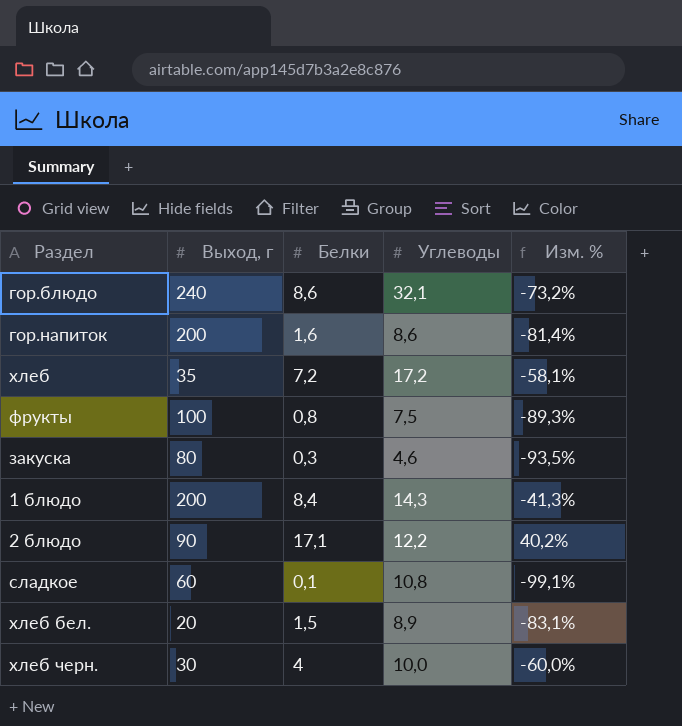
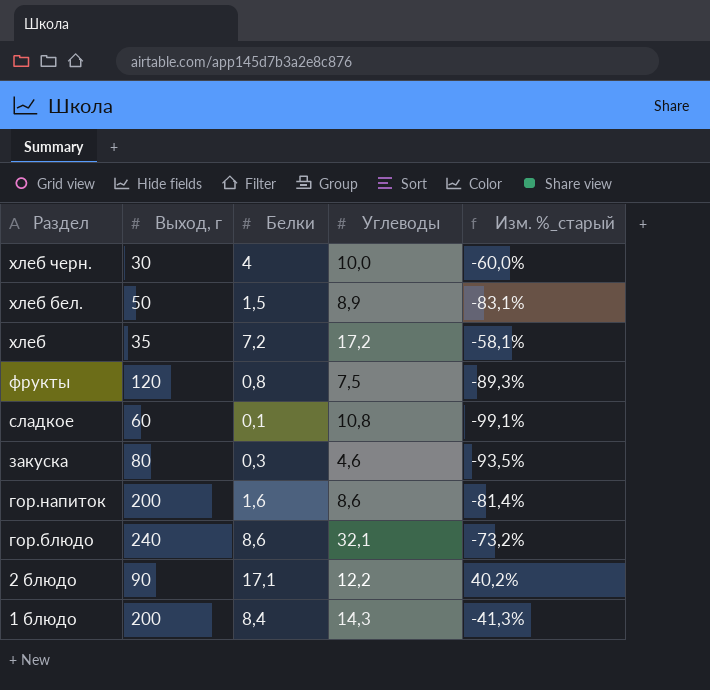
row order: none -> Раздел descending
column name: Изм. % -> Изм. %_старый
хлеб бел. | Выход, г: 20 -> 50
фрукты | Выход, г: 100 -> 120

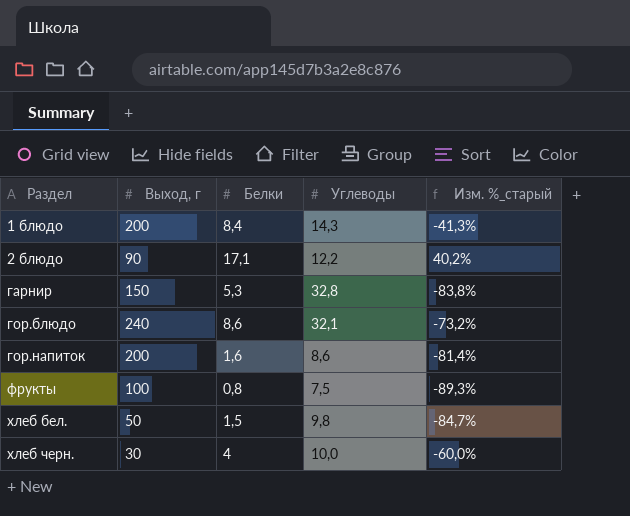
row order: Раздел descending -> Раздел ascending
row хлеб: 35 | 7,2 | 17,2 | -58,1% -> none
row сладкое: 60 | 0,1 | 10,8 | -99,1% -> none
row закуска: 80 | 0,3 | 4,6 | -93,5% -> none
row гарнир: none -> 150 | 5,3 | 32,8 | -83,8%
фрукты | Выход, г: 120 -> 100
хлеб бел. | Углеводы: 8,9 -> 9,8
хлеб бел. | Изм. %_старый: -83,1% -> -84,7%

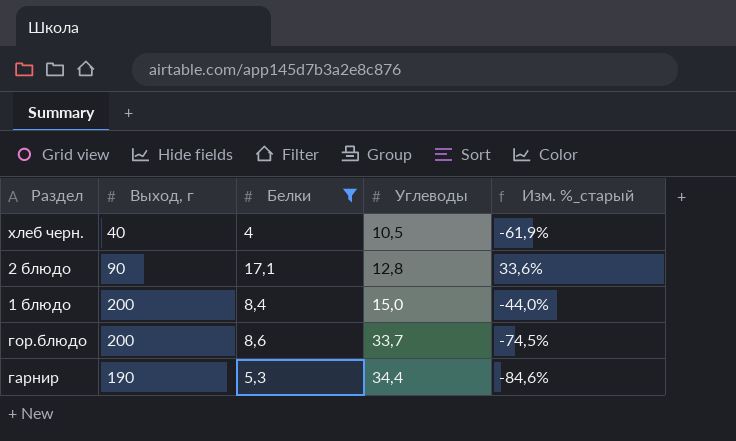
filter: none -> Белки >= 4
row order: Раздел ascending -> Углеводы ascending
хлеб черн. | Выход, г: 30 -> 40
хлеб черн. | Углеводы: 10,0 -> 10,5
хлеб черн. | Изм. %_старый: -60,0% -> -61,9%
2 блюдо | Углеводы: 12,2 -> 12,8
2 блюдо | Изм. %_старый: 40,2% -> 33,6%
1 блюдо | Углеводы: 14,3 -> 15,0
1 блюдо | Изм. %_старый: -41,3% -> -44,0%
гор.блюдо | Выход, г: 240 -> 200
гор.блюдо | Углеводы: 32,1 -> 33,7
гор.блюдо | Изм. %_старый: -73,2% -> -74,5%
гарнир | Выход, г: 150 -> 190
гарнир | Углеводы: 32,8 -> 34,4
гарнир | Изм. %_старый: -83,8% -> -84,6%

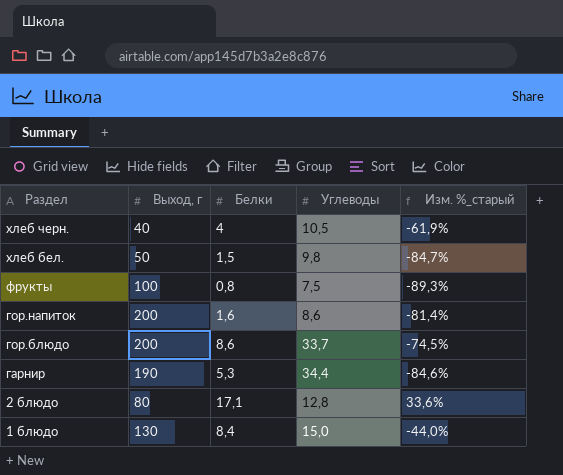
filter: Белки >= 4 -> none
row order: Углеводы ascending -> Раздел descending
2 блюдо | Выход, г: 90 -> 80
1 блюдо | Выход, г: 200 -> 130

